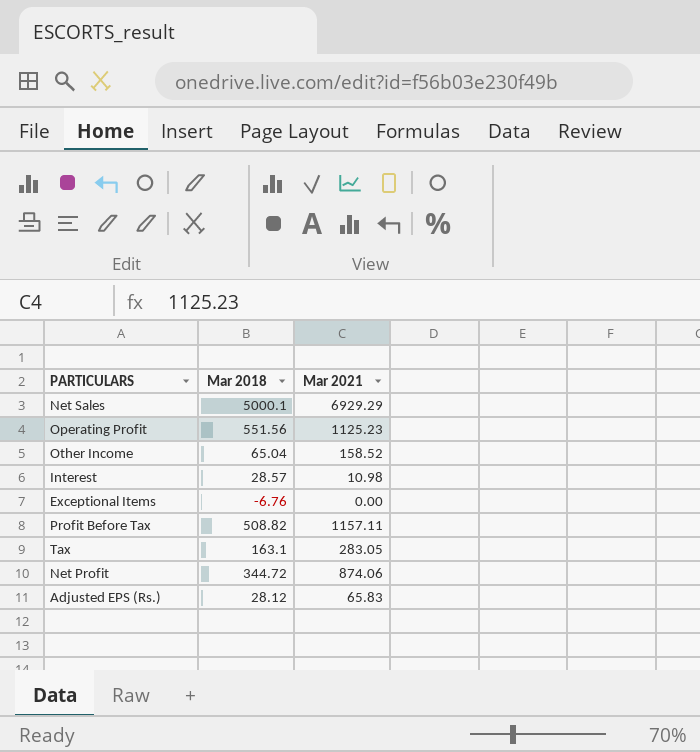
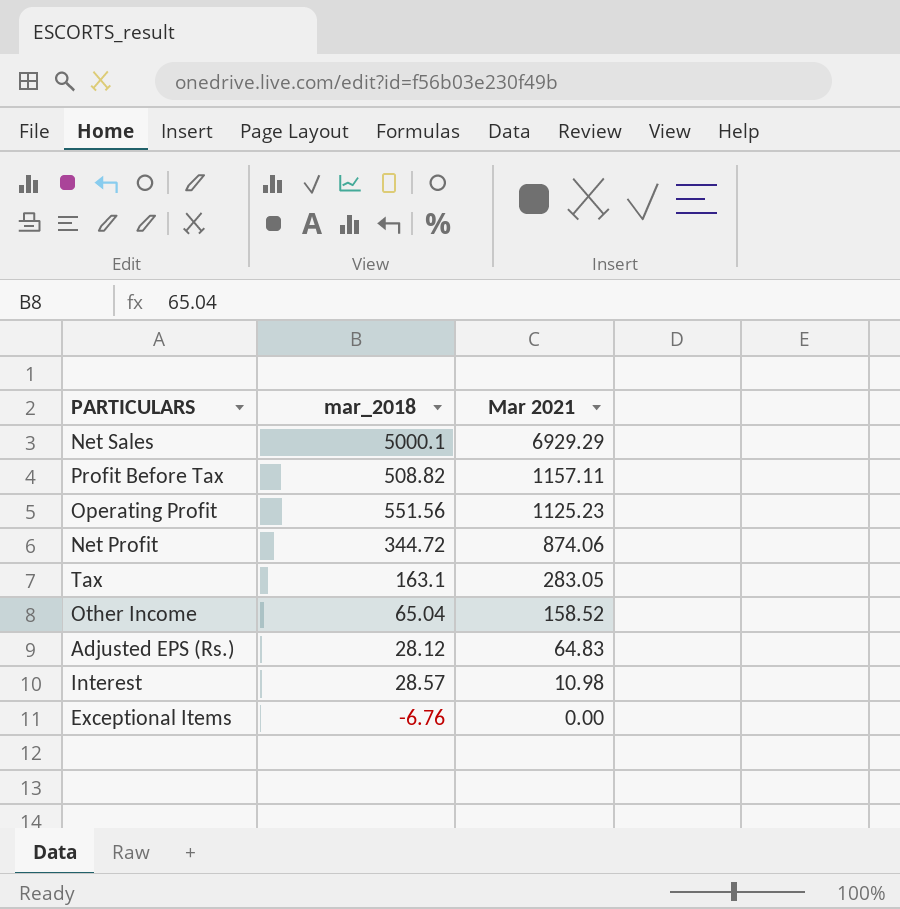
row order: none -> Mar 2021 descending
column name: Mar 2018 -> mar_2018
Adjusted EPS (Rs.) | Mar 2021: 65.83 -> 64.83

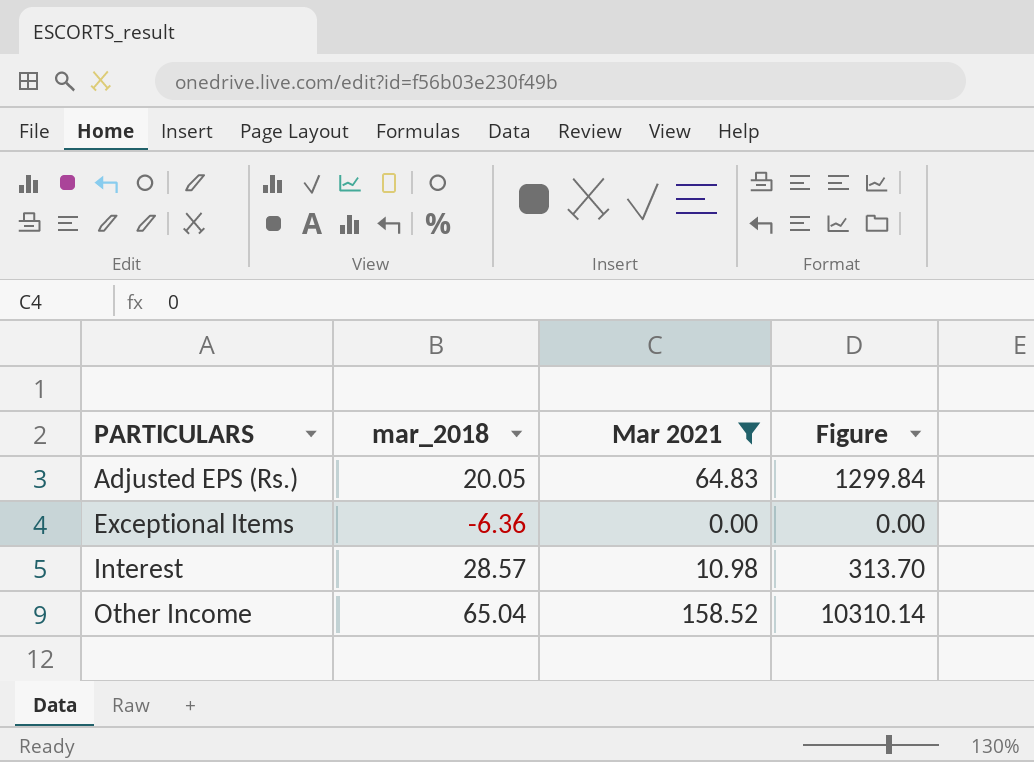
filter: none -> Mar 2021 <= 158.52
row order: Mar 2021 descending -> PARTICULARS ascending
column Figure | formula: none -> [mar_2018] * [Mar 2021]
Adjusted EPS (Rs.) | mar_2018: 28.12 -> 20.05
Exceptional Items | mar_2018: -6.76 -> -6.36

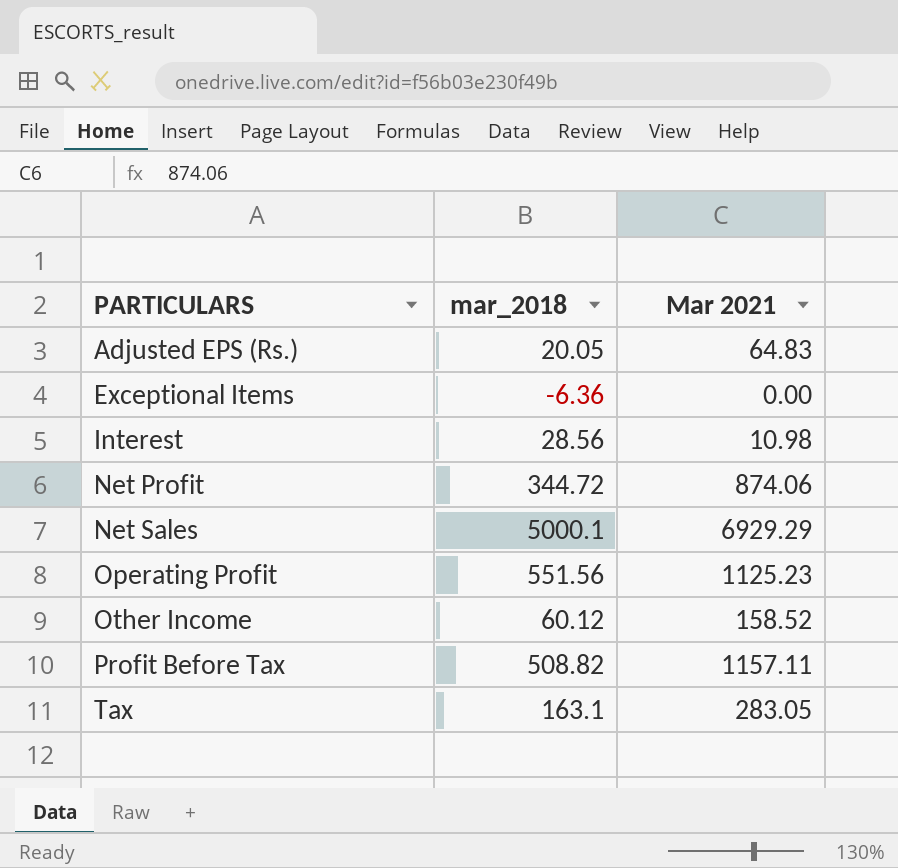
filter: Mar 2021 <= 158.52 -> none
column Figure | formula: [mar_2018] * [Mar 2021] -> none
Interest | mar_2018: 28.57 -> 28.56
Other Income | mar_2018: 65.04 -> 60.12

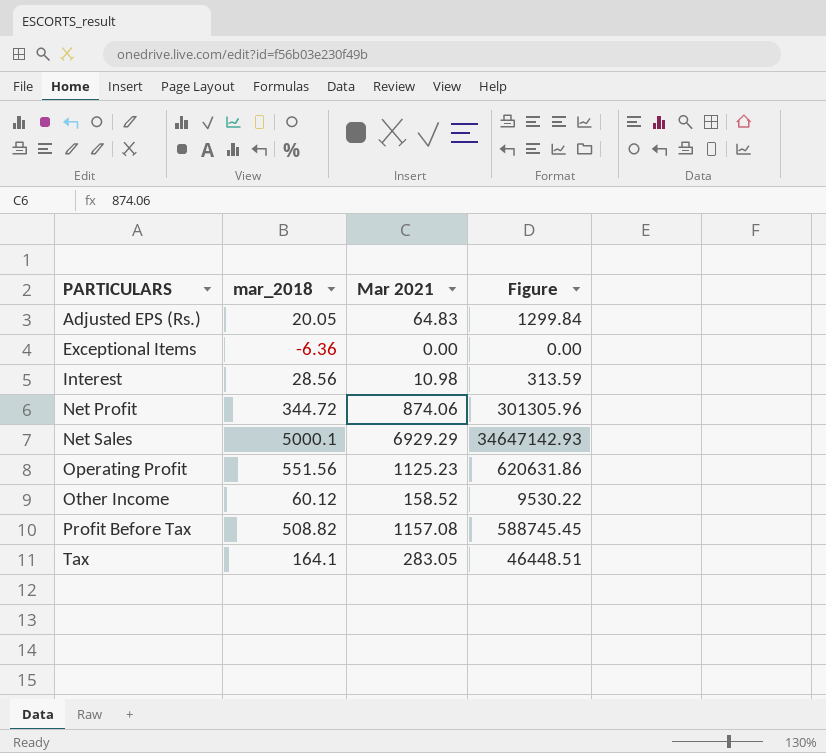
column Figure | formula: none -> [mar_2018] * [Mar 2021]
Profit Before Tax | Mar 2021: 1157.11 -> 1157.08
Tax | mar_2018: 163.1 -> 164.1

